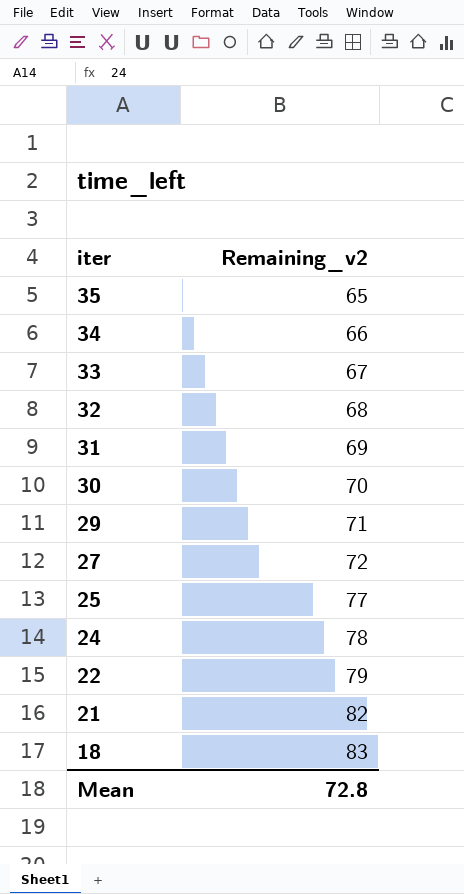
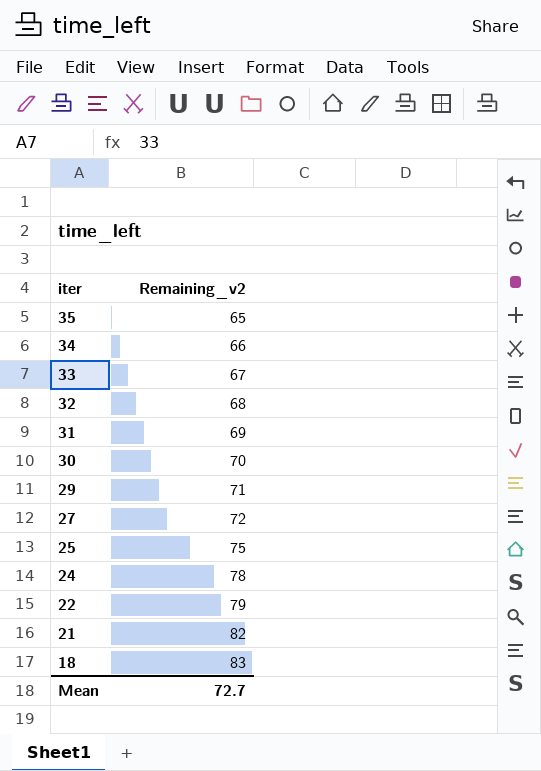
25 | Remaining_v2: 77 -> 75
Mean | Remaining_v2: 72.8 -> 72.7

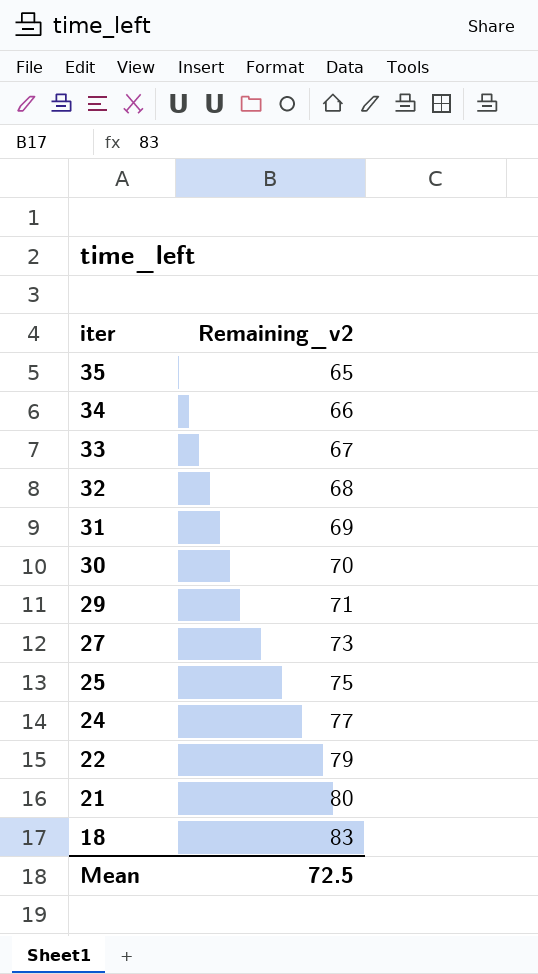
27 | Remaining_v2: 72 -> 73
24 | Remaining_v2: 78 -> 77
21 | Remaining_v2: 82 -> 80
Mean | Remaining_v2: 72.7 -> 72.5

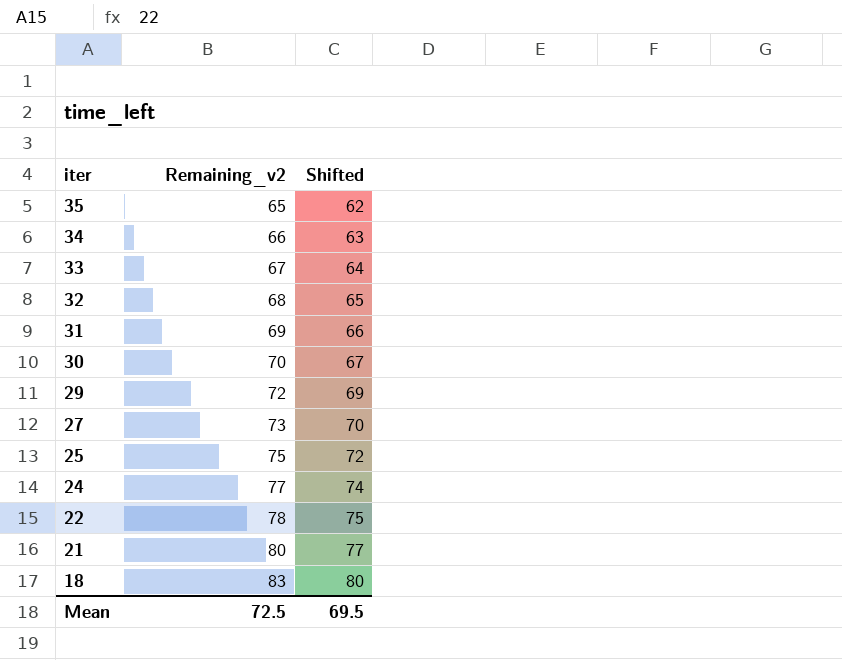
column Shifted | formula: none -> [Remaining_v2] - 3
29 | Remaining_v2: 71 -> 72
22 | Remaining_v2: 79 -> 78

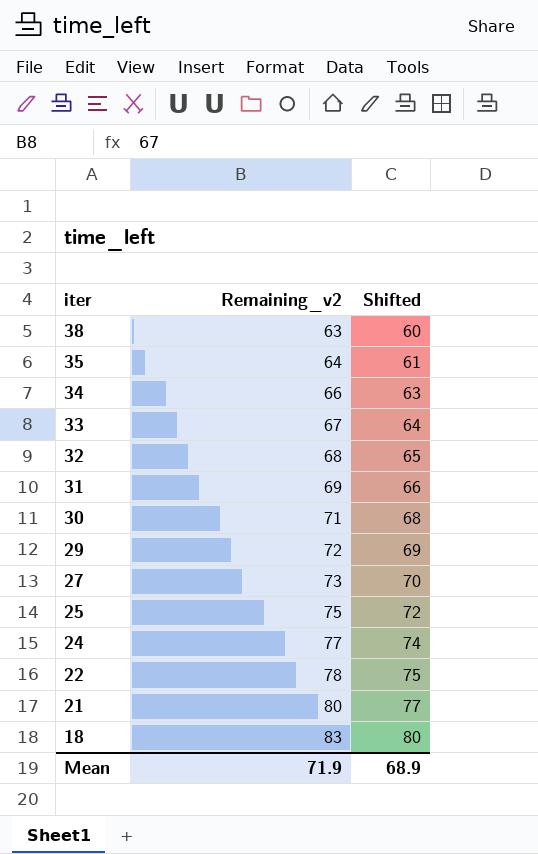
row 38: none -> 63 | 60
35 | Remaining_v2: 65 -> 64
35 | Shifted: 62 -> 61
30 | Remaining_v2: 70 -> 71
30 | Shifted: 67 -> 68
Mean | Remaining_v2: 72.5 -> 71.9
Mean | Shifted: 69.5 -> 68.9

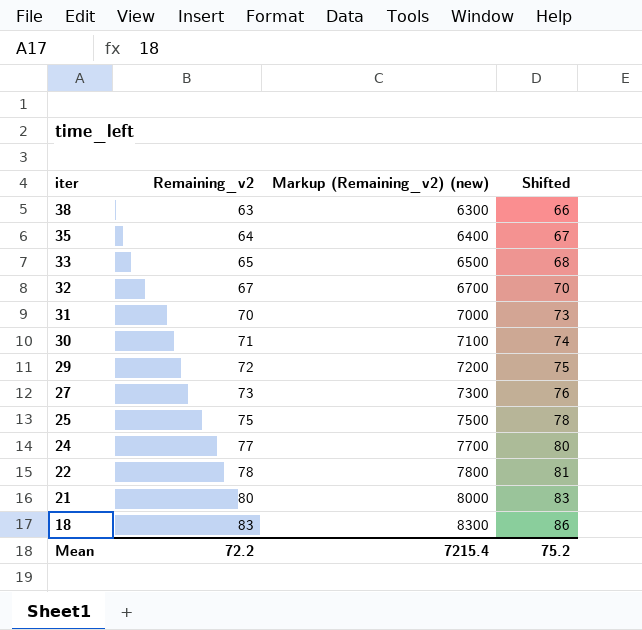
column Markup (Remaining_v2) (new) | formula: none -> [Remaining_v2] * 100
column Shifted | formula: [Remaining_v2] - 3 -> [Remaining_v2] + 3
row 34: 66 | 63 -> none
33 | Remaining_v2: 67 -> 65
32 | Remaining_v2: 68 -> 67
31 | Remaining_v2: 69 -> 70
Mean | Remaining_v2: 71.9 -> 72.2
Mean | Shifted: 68.9 -> 75.2

